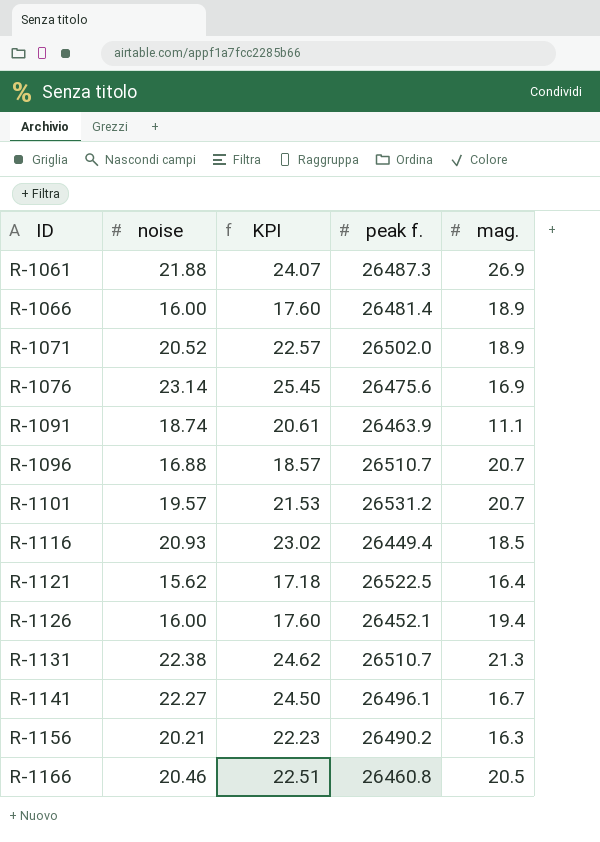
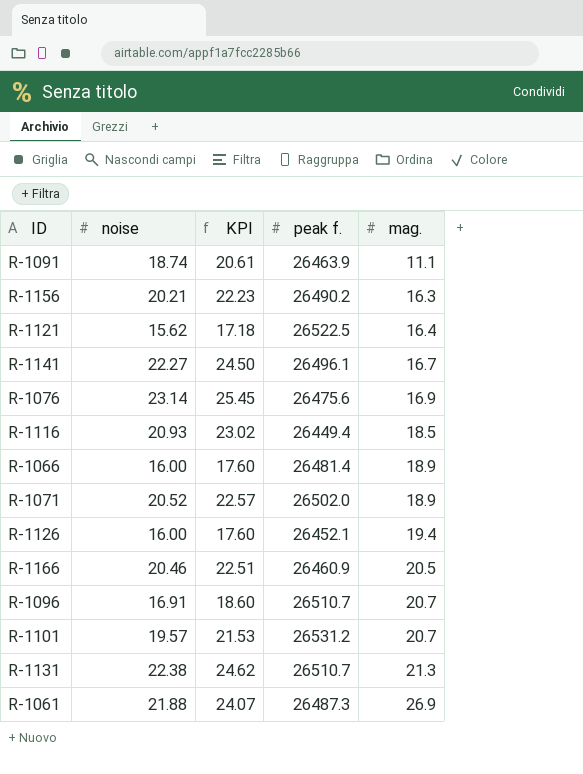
row order: ID ascending -> mag. ascending
R-1166 | peak f.: 26460.8 -> 26460.9
R-1096 | noise: 16.88 -> 16.91
R-1096 | KPI: 18.57 -> 18.60

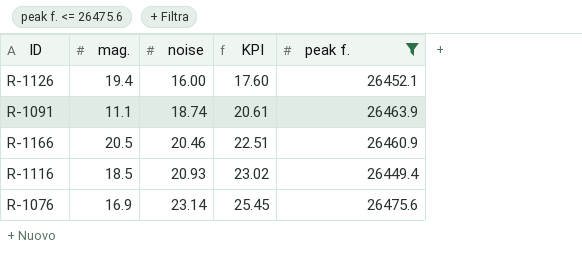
filter: none -> peak f. <= 26475.6
row order: mag. ascending -> noise ascending
column mag. | position: 5 -> 2

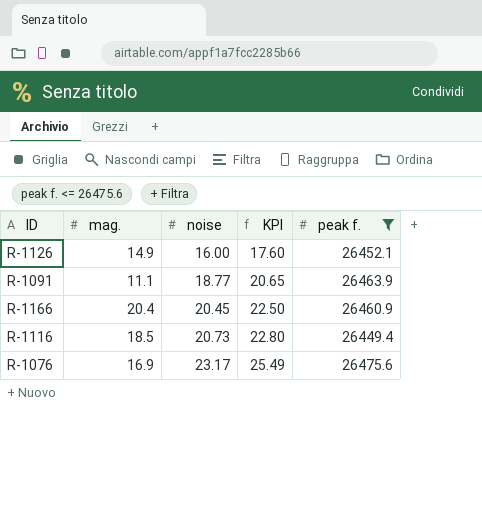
R-1126 | mag.: 19.4 -> 14.9
R-1091 | noise: 18.74 -> 18.77
R-1091 | KPI: 20.61 -> 20.65
R-1166 | mag.: 20.5 -> 20.4
R-1166 | noise: 20.46 -> 20.45
R-1166 | KPI: 22.51 -> 22.50
R-1116 | noise: 20.93 -> 20.73
R-1116 | KPI: 23.02 -> 22.80
R-1076 | noise: 23.14 -> 23.17
R-1076 | KPI: 25.45 -> 25.49

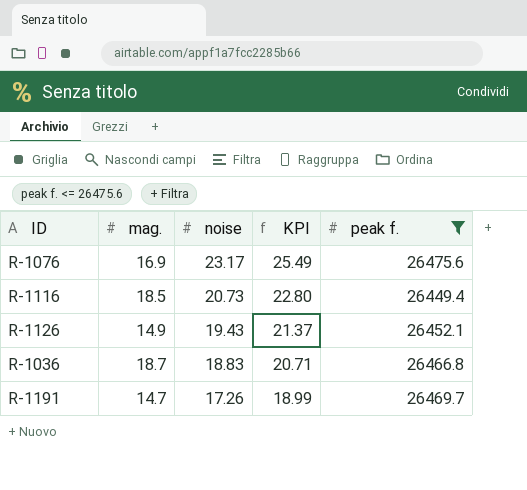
row order: noise ascending -> noise descending
row R-1091: 11.1 | 18.77 | 20.65 | 26463.9 -> none
row R-1166: 20.4 | 20.45 | 22.50 | 26460.9 -> none
R-1126 | noise: 16.00 -> 19.43
R-1126 | KPI: 17.60 -> 21.37
row R-1036: none -> 18.7 | 18.83 | 20.71 | 26466.8
row R-1191: none -> 14.7 | 17.26 | 18.99 | 26469.7

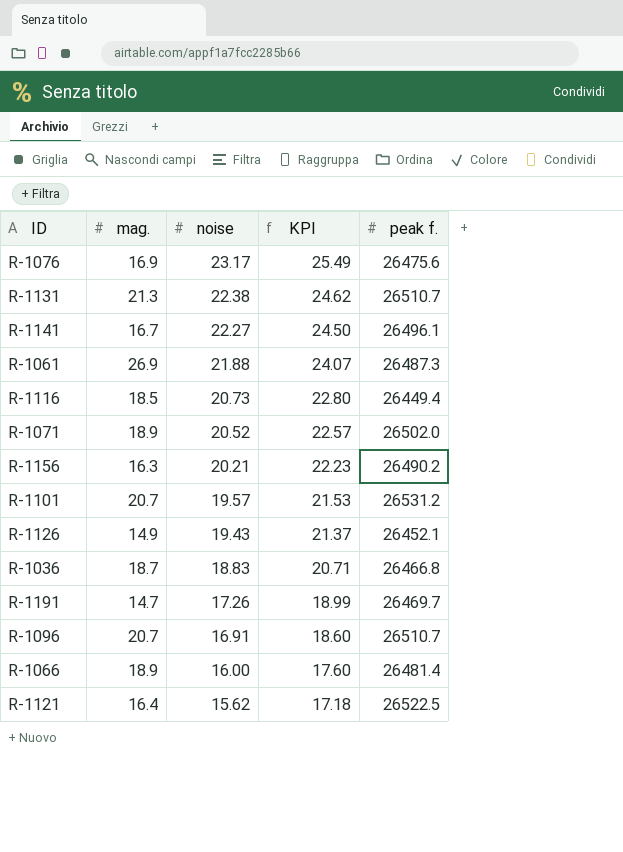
filter: peak f. <= 26475.6 -> none

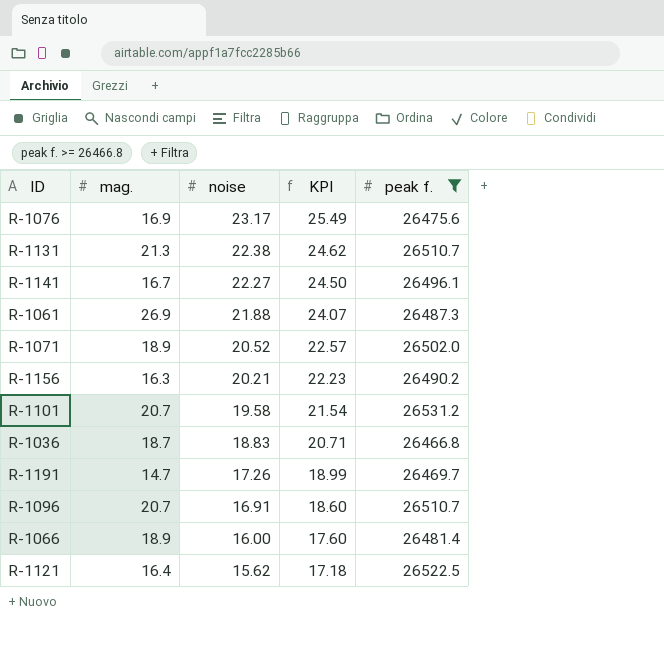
filter: none -> peak f. >= 26466.8
R-1101 | noise: 19.57 -> 19.58
R-1101 | KPI: 21.53 -> 21.54

